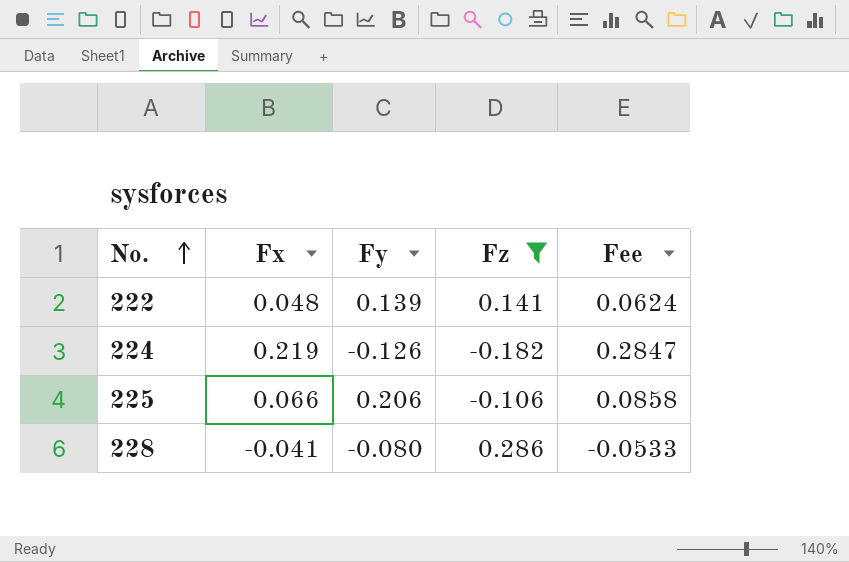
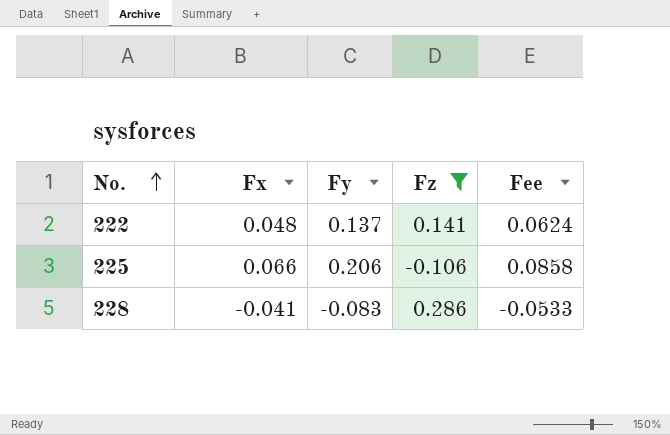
row 224: 0.219 | -0.126 | -0.182 | 0.2847 -> none
222 | Fy: 0.139 -> 0.137
228 | Fy: -0.080 -> -0.083

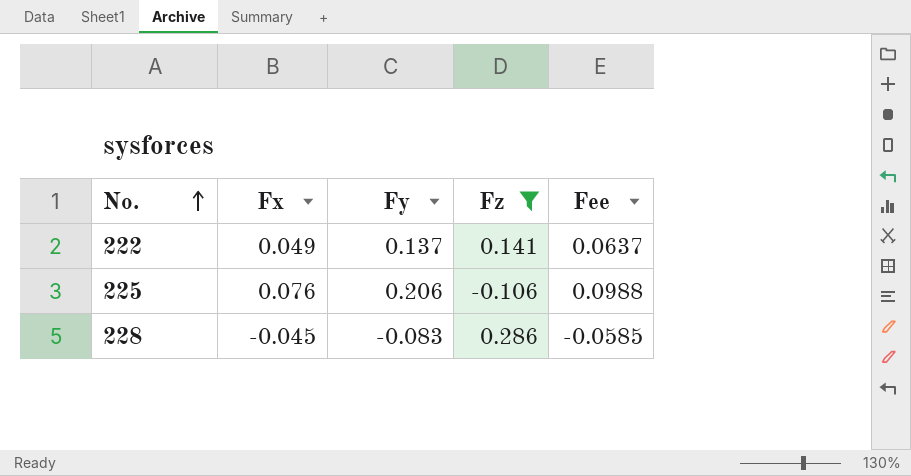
222 | Fx: 0.048 -> 0.049
222 | Fee: 0.0624 -> 0.0637
225 | Fx: 0.066 -> 0.076
225 | Fee: 0.0858 -> 0.0988
228 | Fx: -0.041 -> -0.045
228 | Fee: -0.0533 -> -0.0585

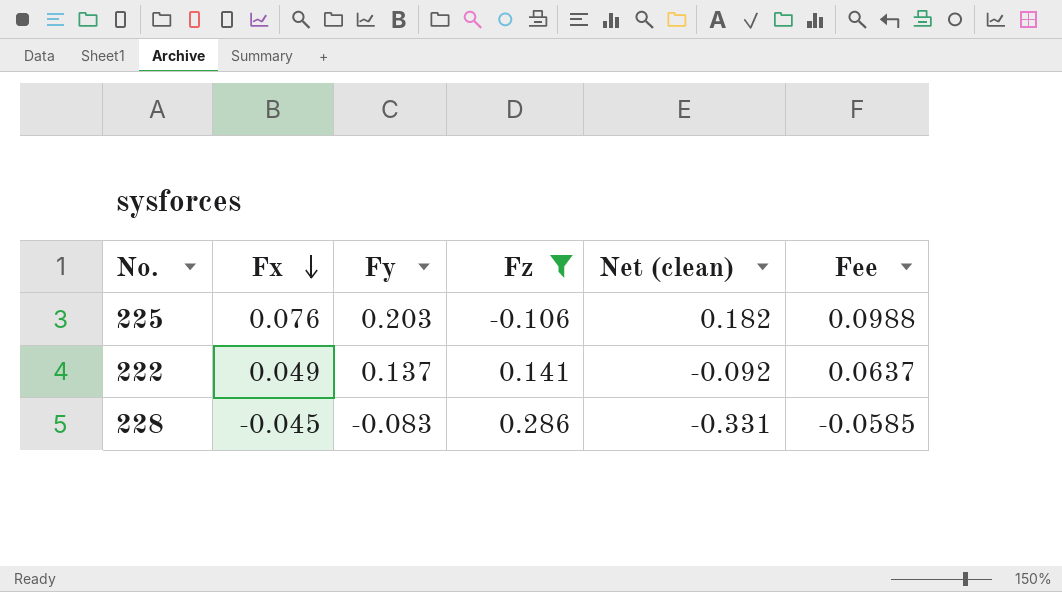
row order: No. ascending -> Fx descending
column Net (clean) | formula: none -> [Fx] - [Fz]
225 | Fy: 0.206 -> 0.203

